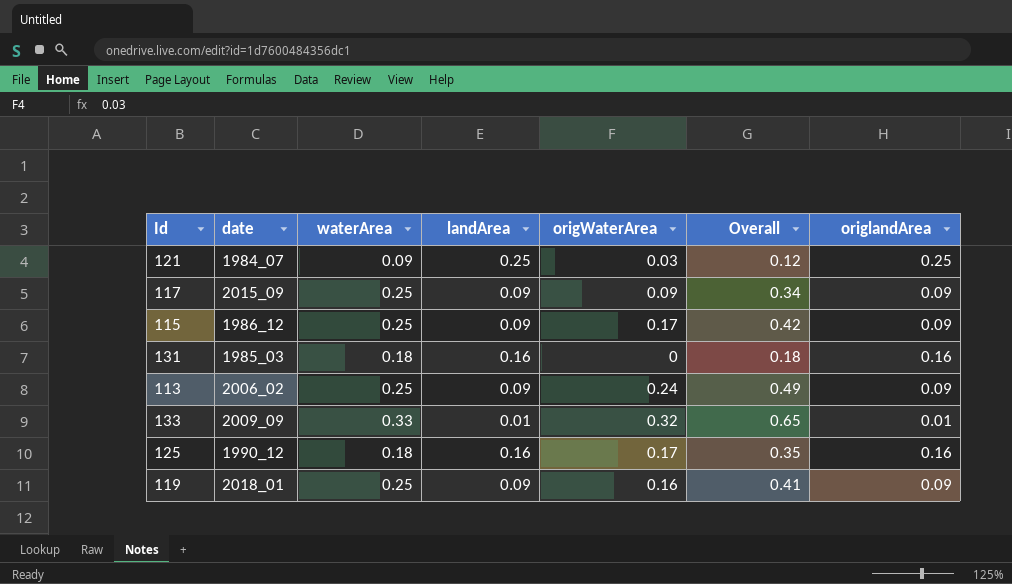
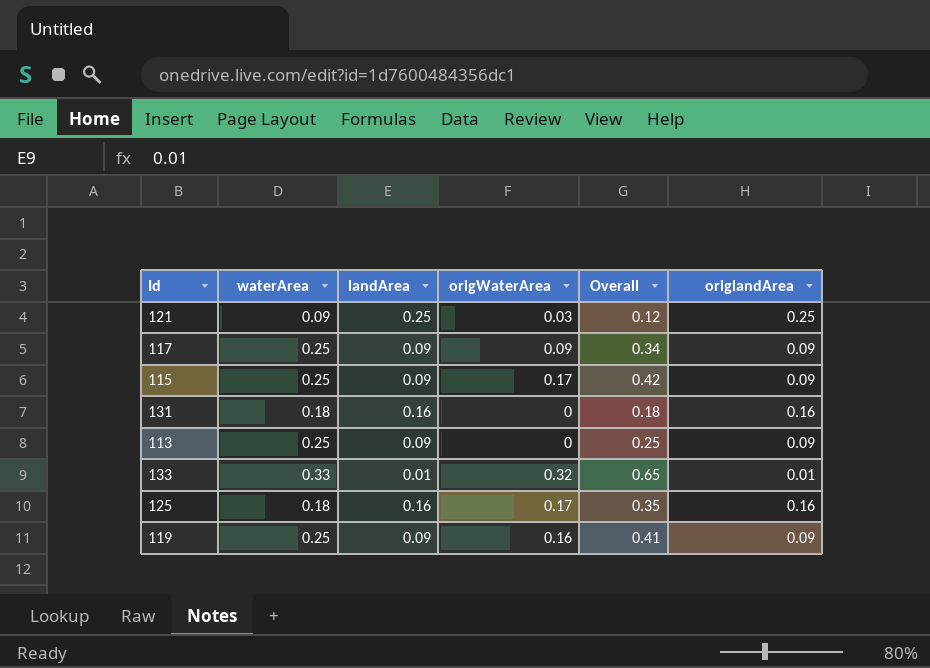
column date | position: 2 -> none
113 | origWaterArea: 0.24 -> 0
113 | Overall: 0.49 -> 0.25

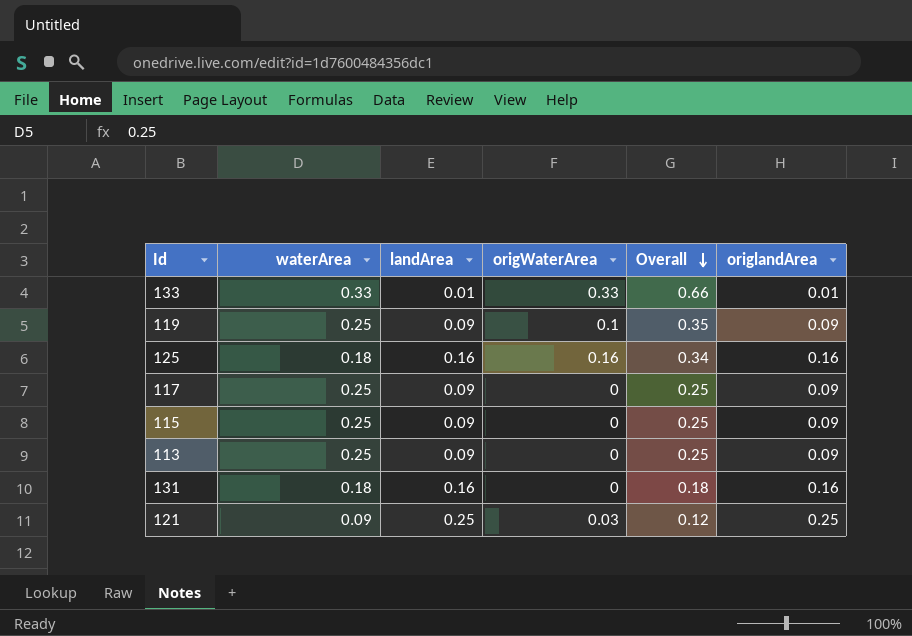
row order: none -> Overall descending
133 | origWaterArea: 0.32 -> 0.33
133 | Overall: 0.65 -> 0.66
119 | origWaterArea: 0.16 -> 0.1
119 | Overall: 0.41 -> 0.35
125 | origWaterArea: 0.17 -> 0.16
125 | Overall: 0.35 -> 0.34
117 | origWaterArea: 0.09 -> 0
117 | Overall: 0.34 -> 0.25
115 | origWaterArea: 0.17 -> 0
115 | Overall: 0.42 -> 0.25

